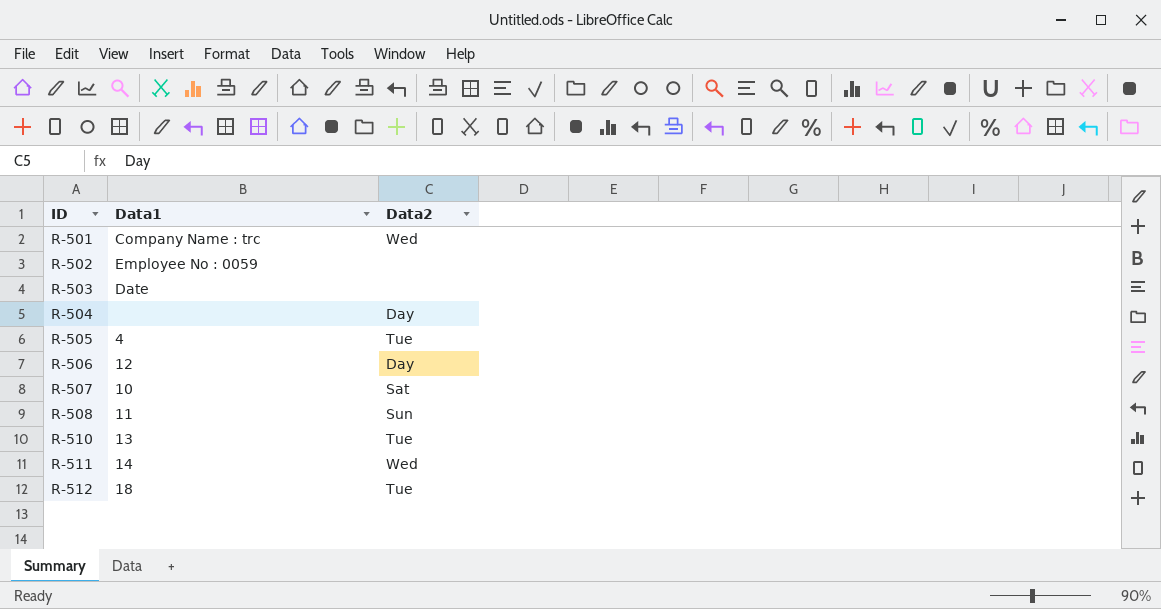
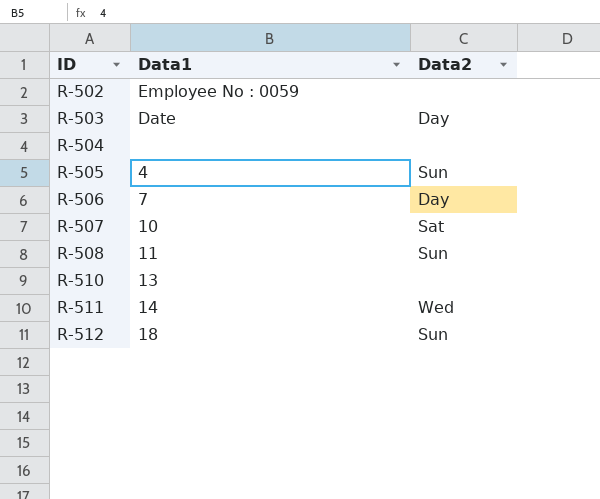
row R-501: Company Name : trc | Wed -> none
R-503 | Data2: none -> Day
R-504 | Data2: Day -> none
R-505 | Data2: Tue -> Sun
R-506 | Data1: 12 -> 7
R-510 | Data2: Tue -> none
R-512 | Data2: Tue -> Sun

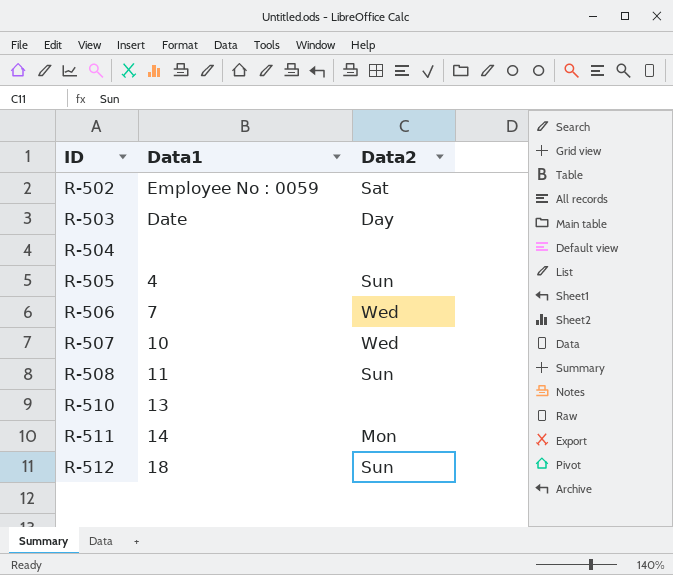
R-502 | Data2: none -> Sat
R-506 | Data2: Day -> Wed
R-507 | Data2: Sat -> Wed
R-511 | Data2: Wed -> Mon

